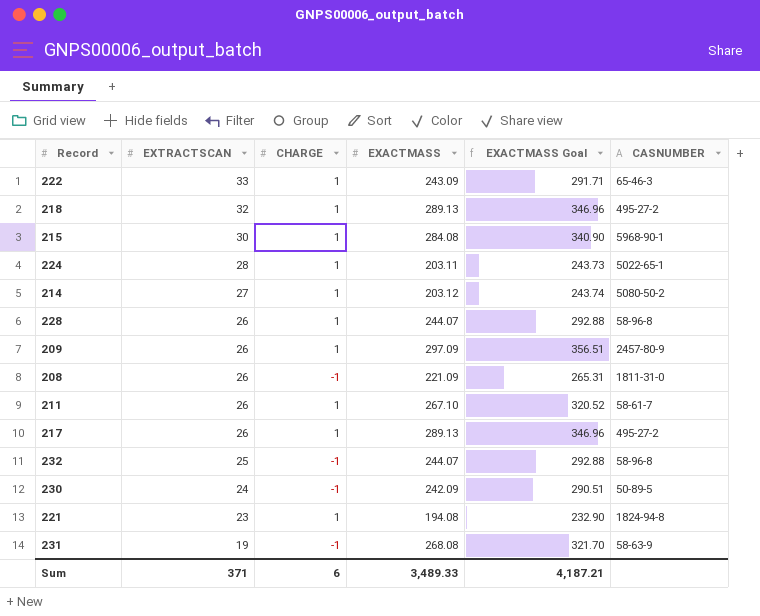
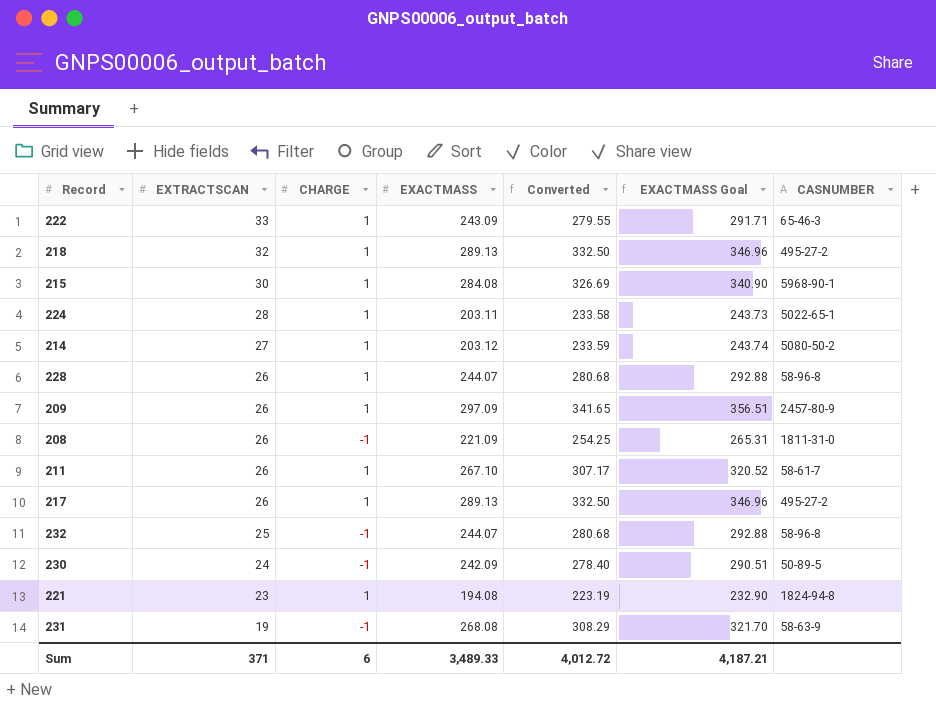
column Converted | formula: none -> [EXACTMASS] * 1.15

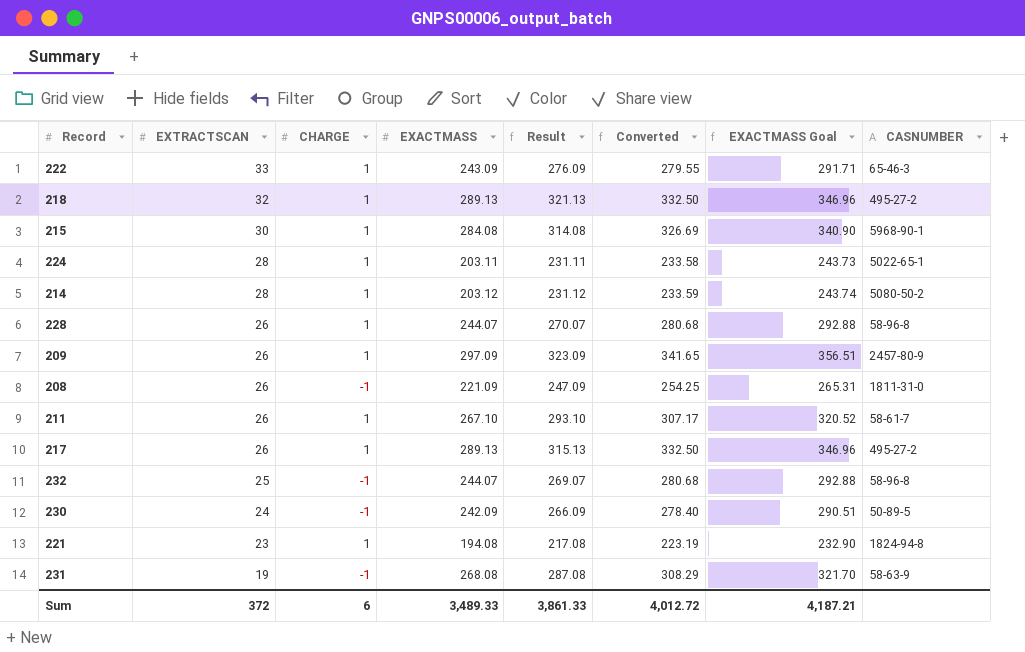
column Result | formula: none -> [EXTRACTSCAN] + [EXACTMASS]
214 | EXTRACTSCAN: 27 -> 28
Sum | EXTRACTSCAN: 371 -> 372

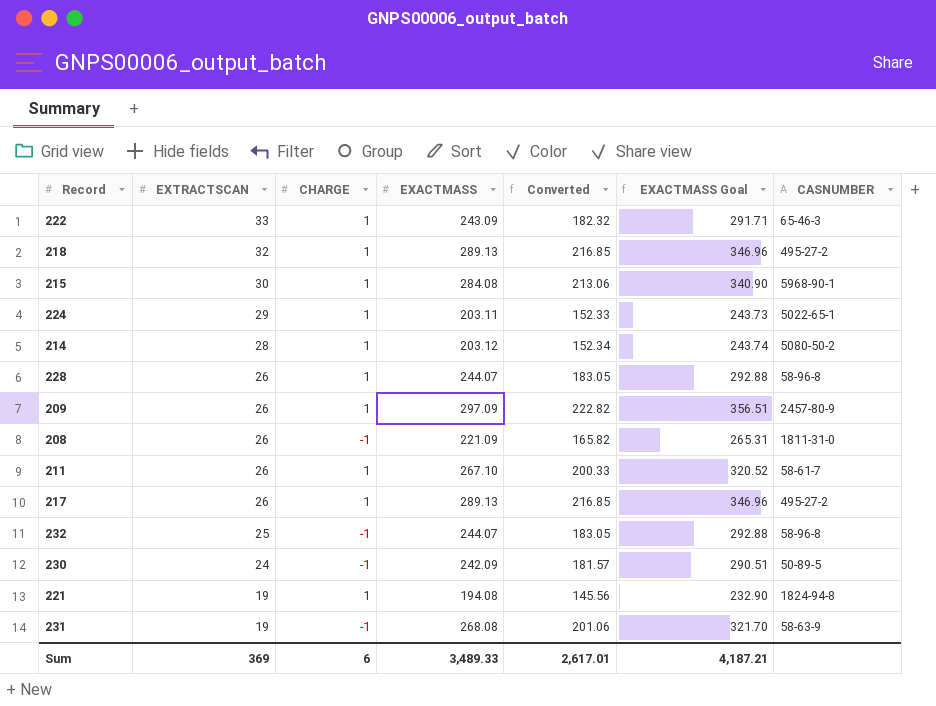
column Result | formula: [EXTRACTSCAN] + [EXACTMASS] -> none
column Converted | formula: [EXACTMASS] * 1.15 -> [EXACTMASS] * 0.75
224 | EXTRACTSCAN: 28 -> 29
221 | EXTRACTSCAN: 23 -> 19
Sum | EXTRACTSCAN: 372 -> 369
Sum | Converted: 4,012.72 -> 2,617.01

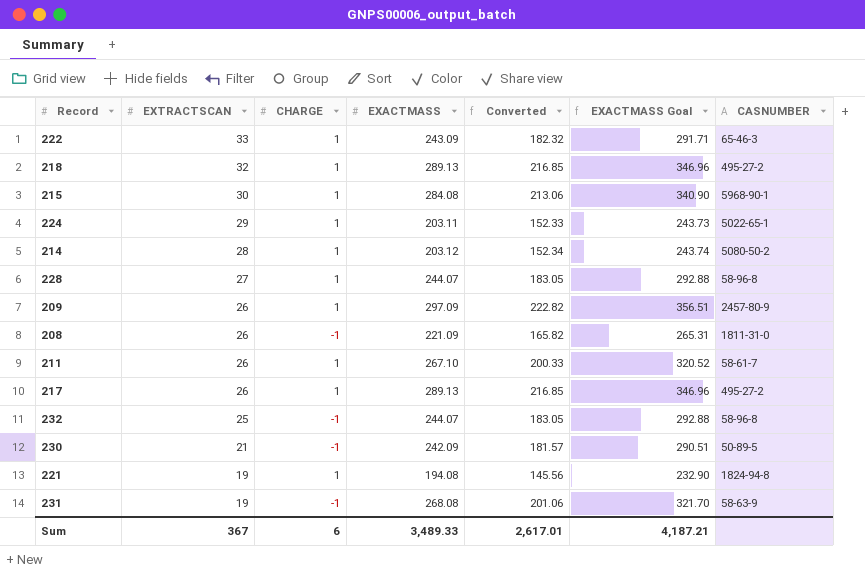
228 | EXTRACTSCAN: 26 -> 27
230 | EXTRACTSCAN: 24 -> 21
Sum | EXTRACTSCAN: 369 -> 367

